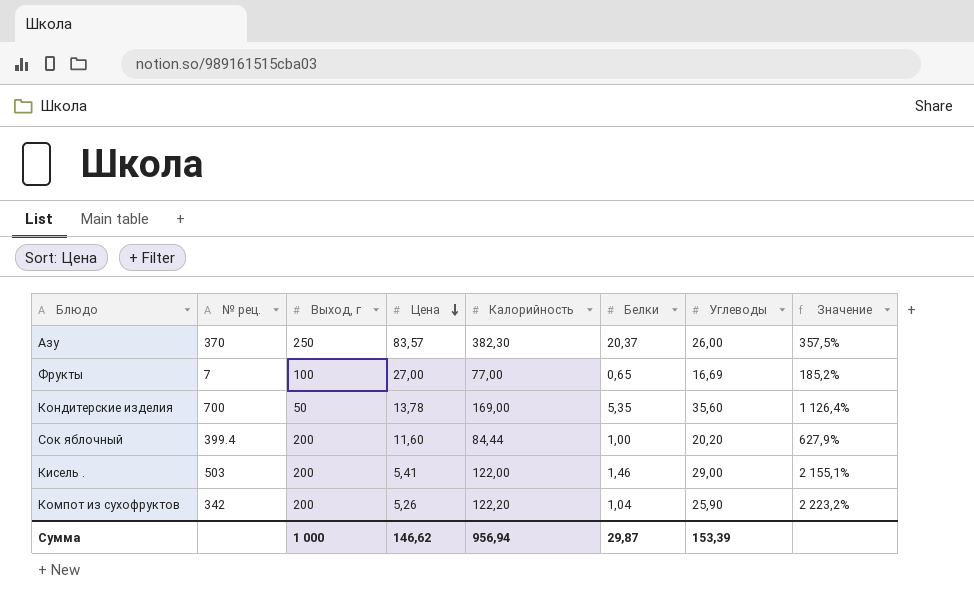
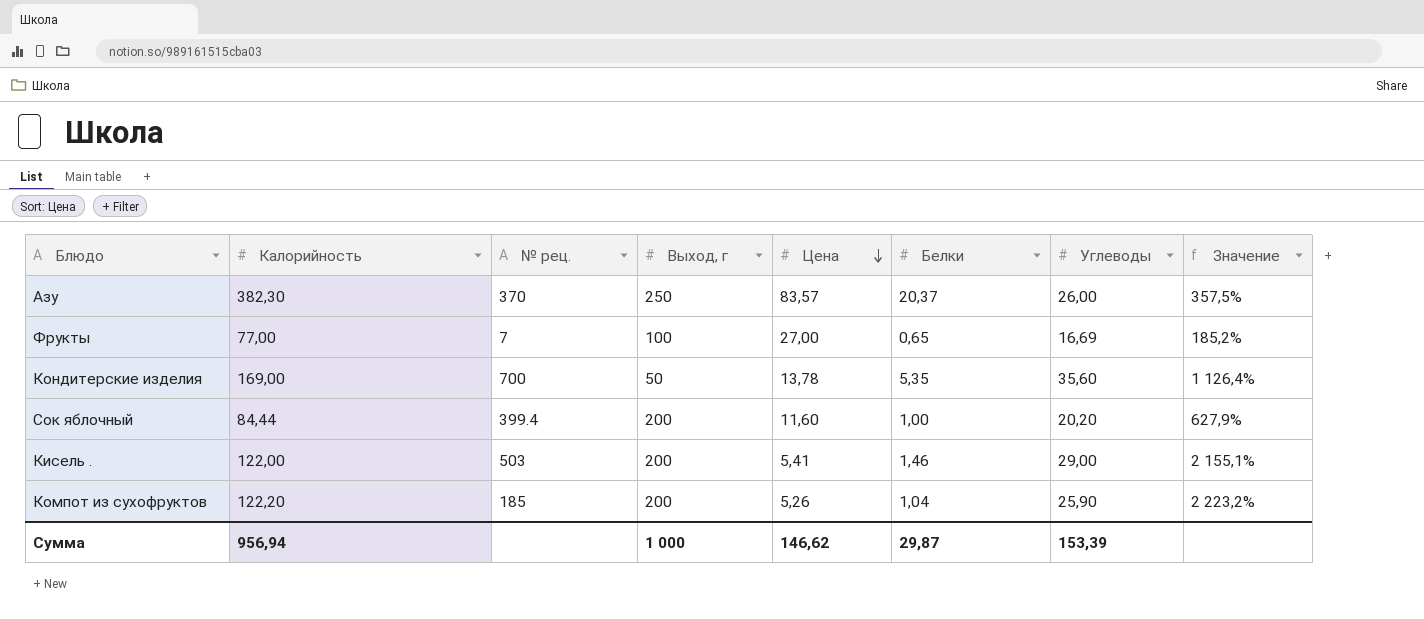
column Калорийность | position: 5 -> 2
Компот из сухофруктов | № рец.: 342 -> 185

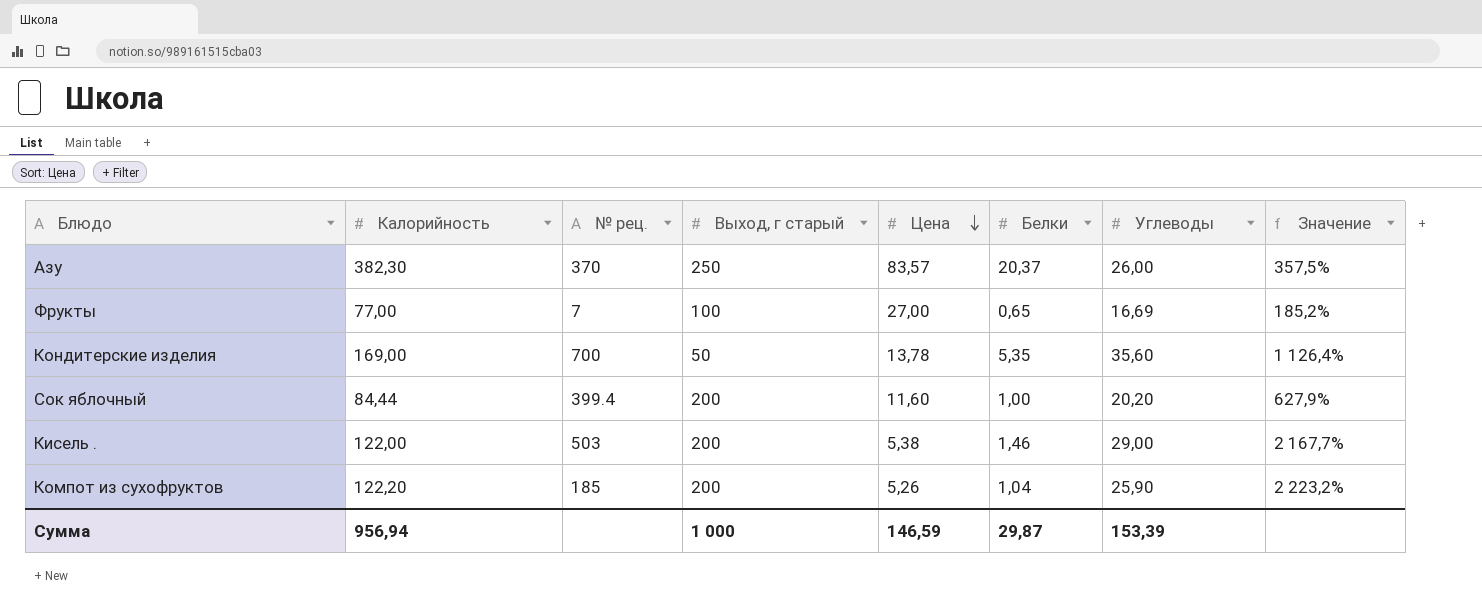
column name: Выход, г -> Выход, г старый
Кисель . | Цена: 5,41 -> 5,38
Кисель . | Значение: 2 155,1% -> 2 167,7%
Сумма | Цена: 146,62 -> 146,59

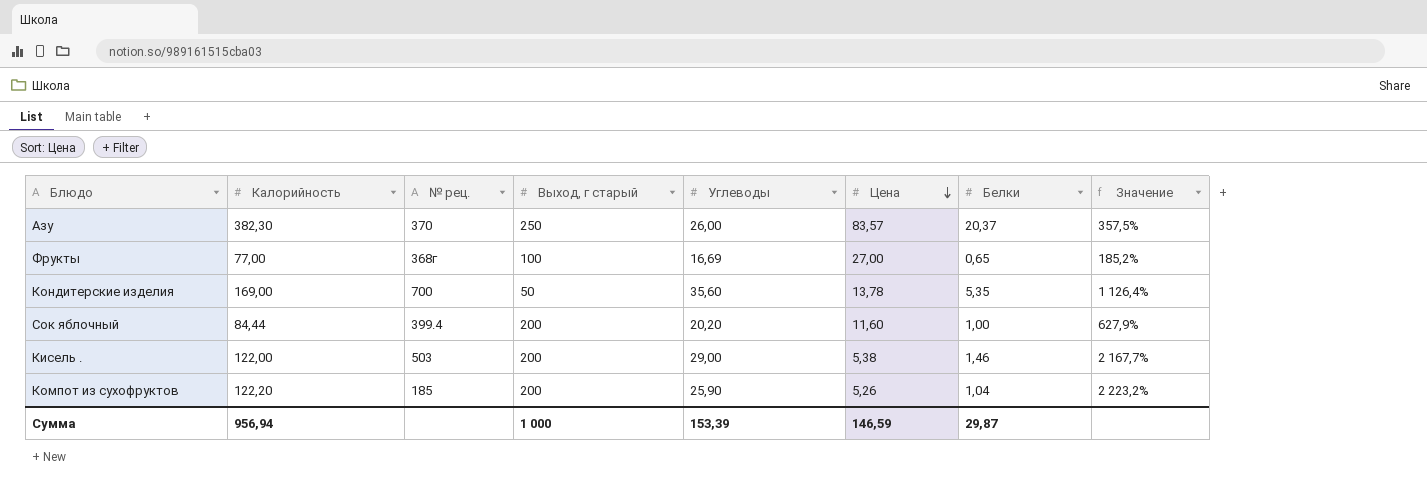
column Углеводы | position: 7 -> 5
Фрукты | № рец.: 7 -> 368г

